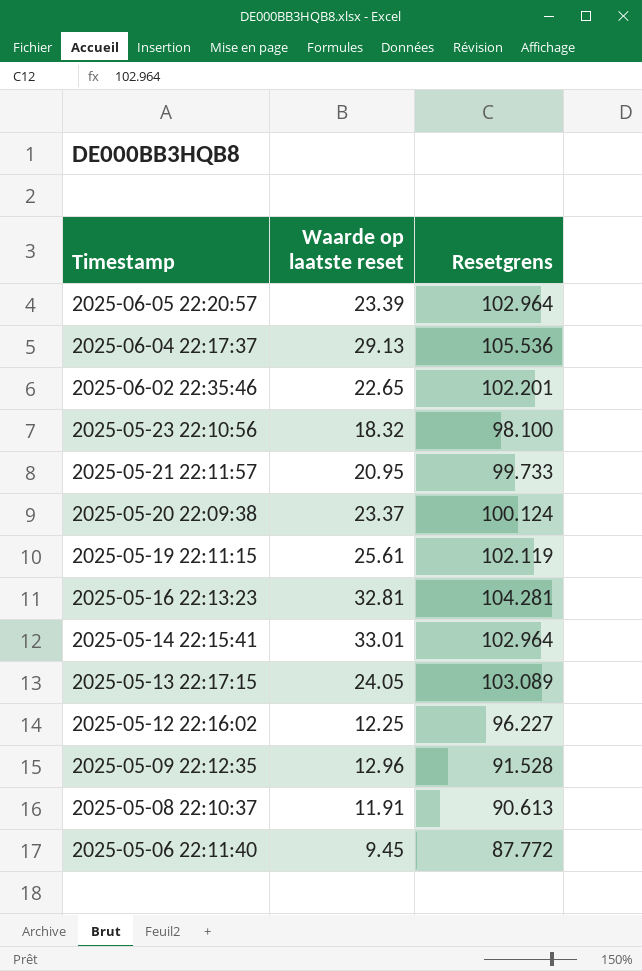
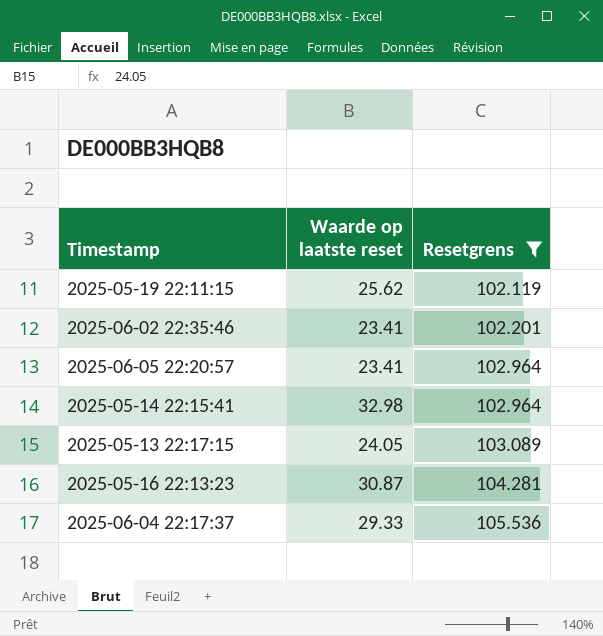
filter: none -> Resetgrens >= 102.119
row order: Timestamp descending -> Resetgrens ascending
2025-05-19 22:11:15 | Waarde op laatste reset: 25.61 -> 25.62
2025-06-02 22:35:46 | Waarde op laatste reset: 22.65 -> 23.41
2025-06-05 22:20:57 | Waarde op laatste reset: 23.39 -> 23.41
2025-05-14 22:15:41 | Waarde op laatste reset: 33.01 -> 32.98
2025-05-16 22:13:23 | Waarde op laatste reset: 32.81 -> 30.87
2025-06-04 22:17:37 | Waarde op laatste reset: 29.13 -> 29.33

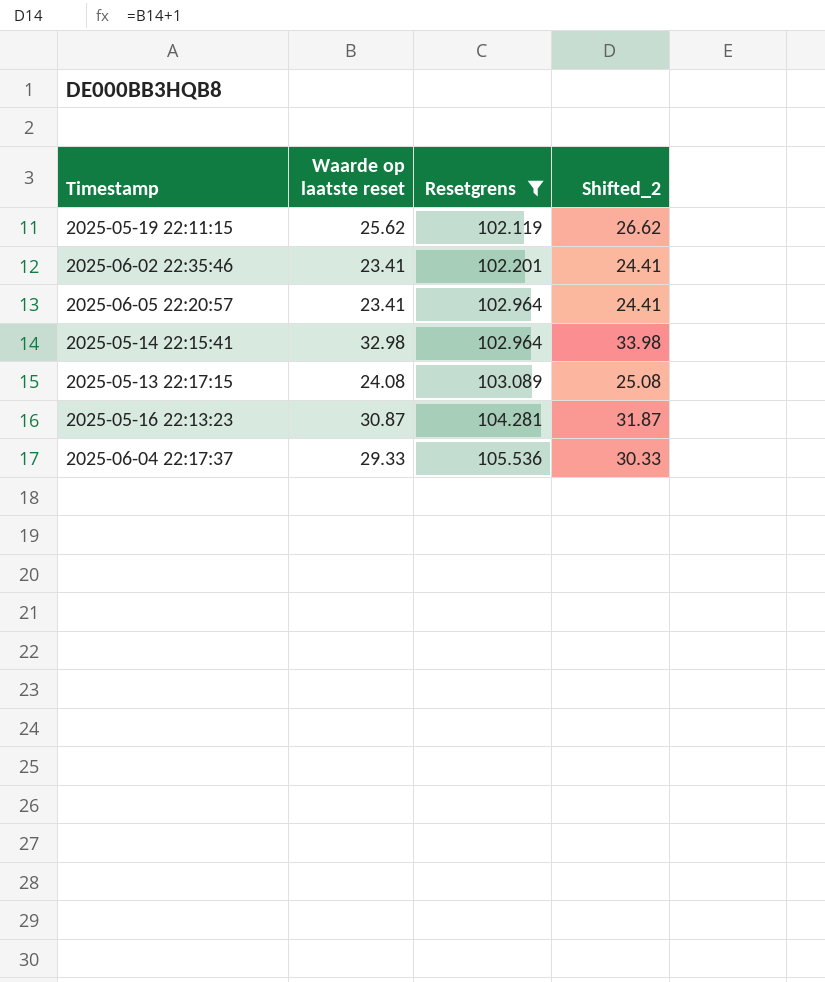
column Shifted_2 | formula: none -> [Waarde op laatste reset] + 1
2025-05-13 22:17:15 | Waarde op laatste reset: 24.05 -> 24.08

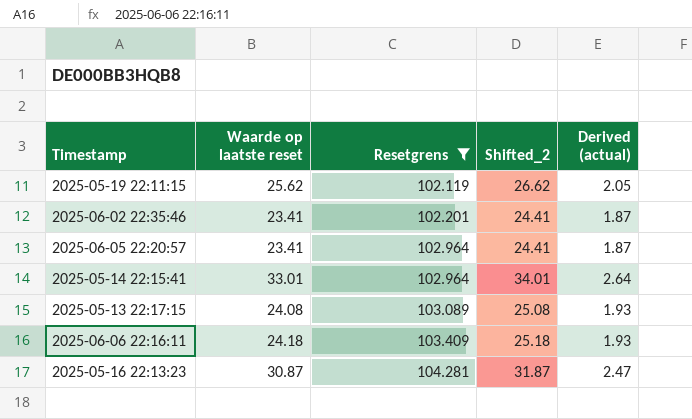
column Derived (actual) | formula: none -> [Waarde op laatste reset] * 0.08
row 2025-06-04 22:17:37: 29.33 | 105.536 | 30.33 -> none
2025-05-14 22:15:41 | Waarde op laatste reset: 32.98 -> 33.01
2025-05-14 22:15:41 | Shifted_2: 33.98 -> 34.01
row 2025-06-06 22:16:11: none -> 24.18 | 103.409 | 25.18 | 1.93

